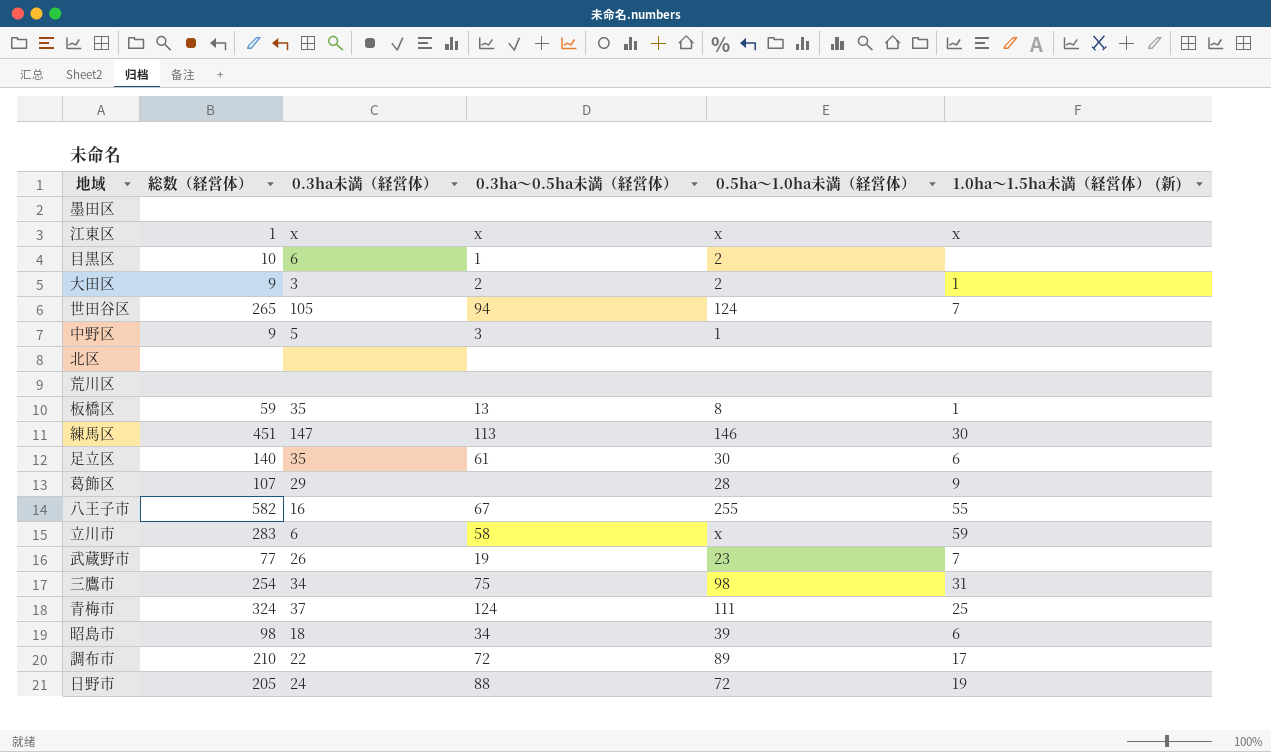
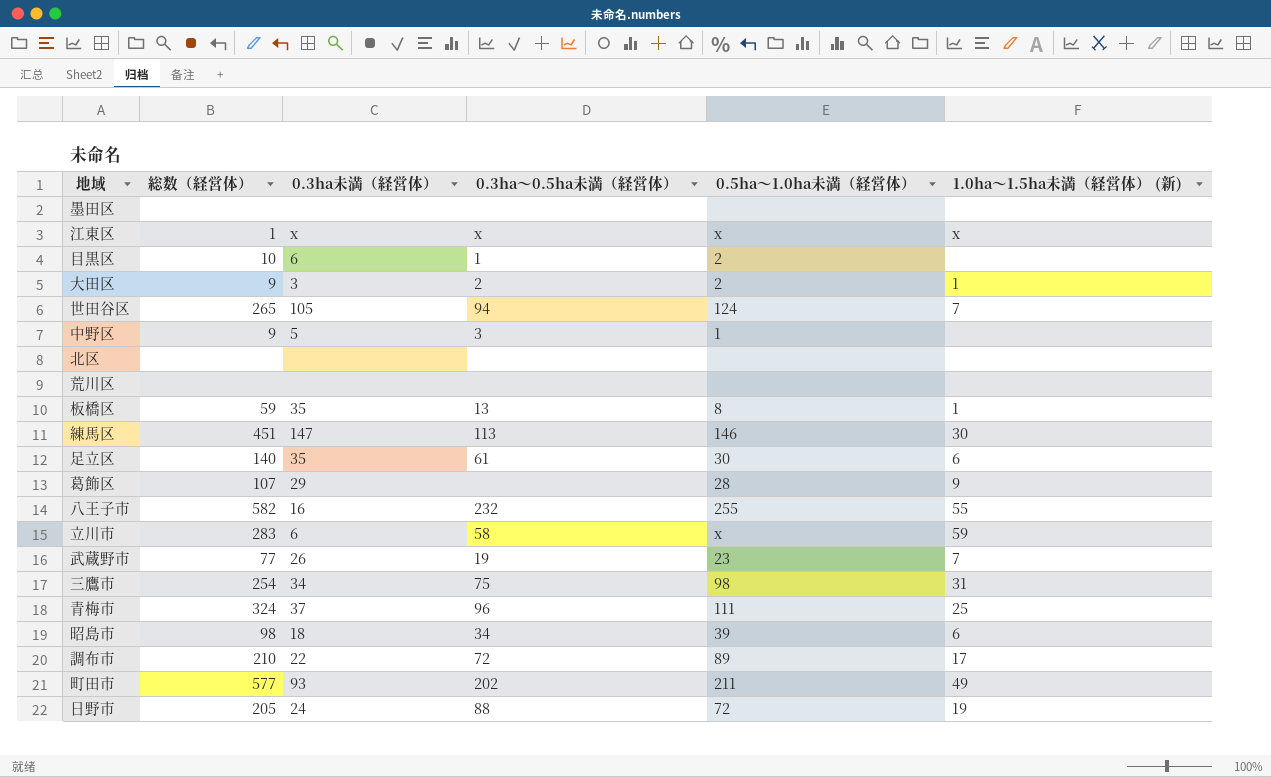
八王子市 | 0.3ha～0.5ha未満（経営体）: 67 -> 232
青梅市 | 0.3ha～0.5ha未満（経営体）: 124 -> 96
row 町田市: none -> 577 | 93 | 202 | 211 | 49

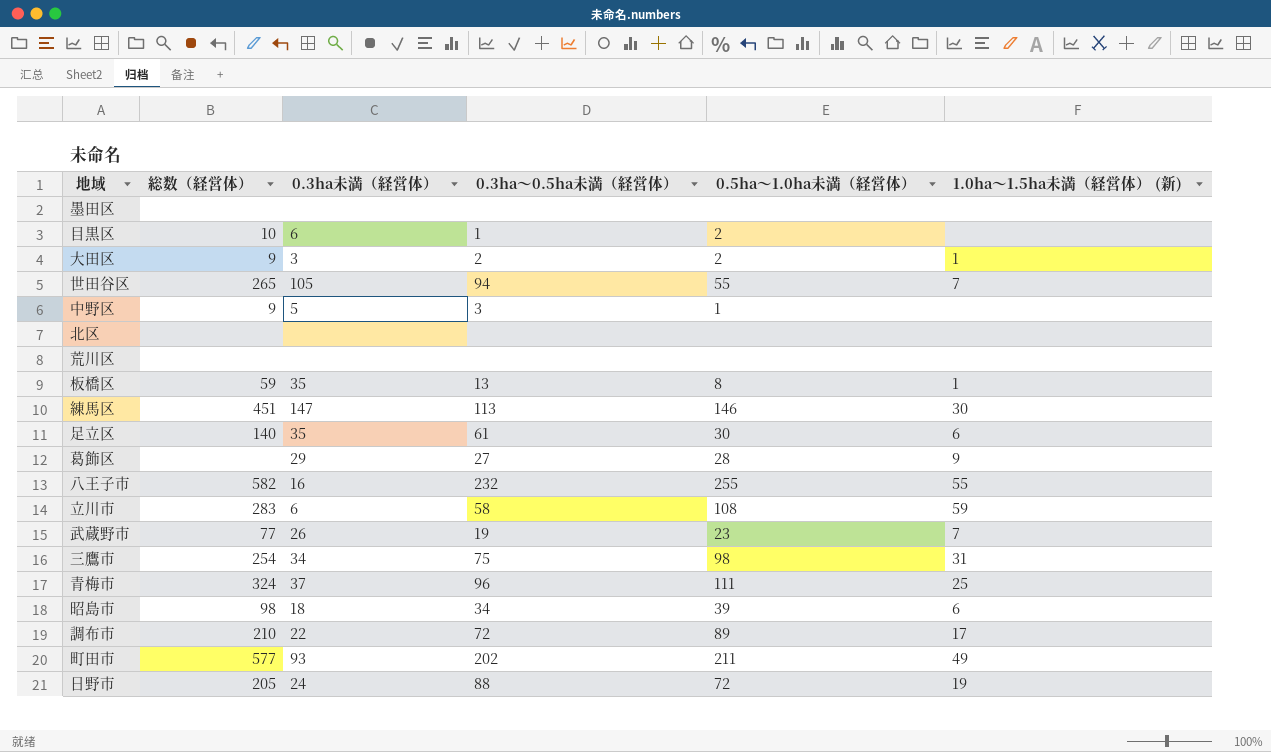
row 江東区: 1 | x | x | x | x -> none
世田谷区 | 0.5ha～1.0ha未満（経営体）: 124 -> 55
葛飾区 | 総数（経営体）: 107 -> none
葛飾区 | 0.3ha～0.5ha未満（経営体）: none -> 27
立川市 | 0.5ha～1.0ha未満（経営体）: x -> 108

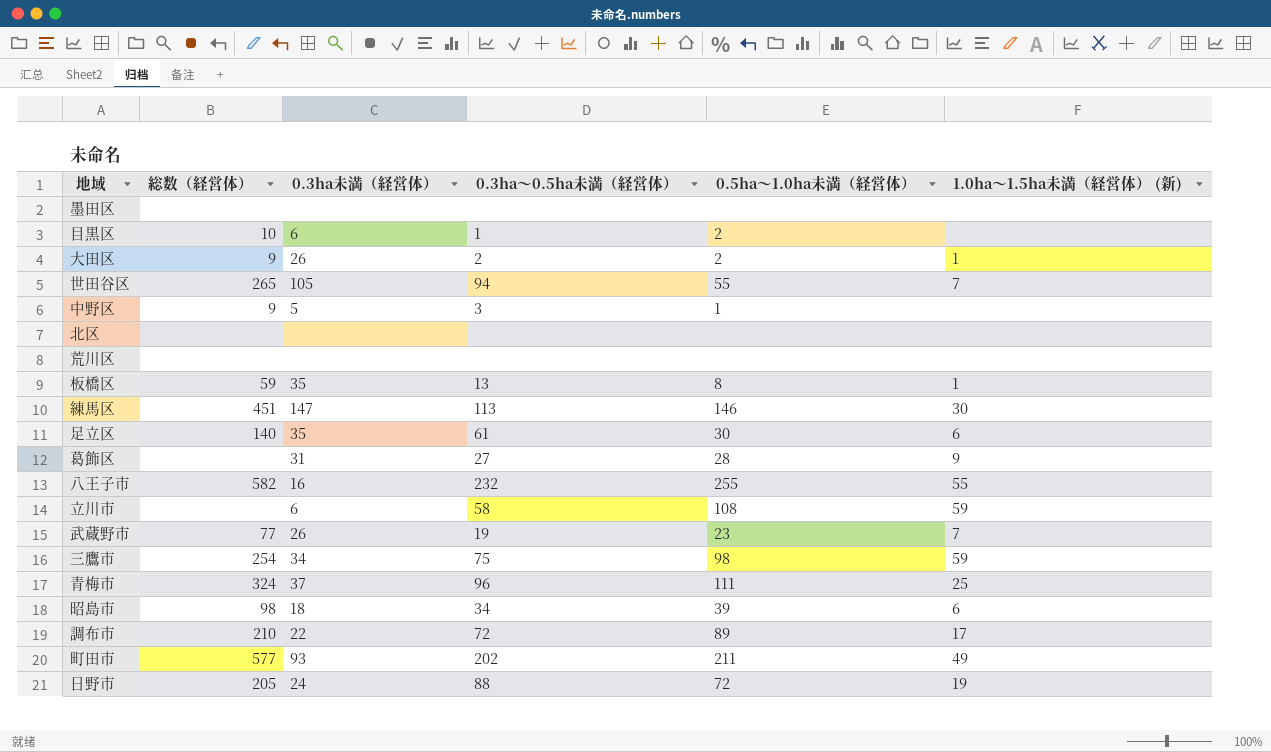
大田区 | 0.3ha未満（経営体）: 3 -> 26
葛飾区 | 0.3ha未満（経営体）: 29 -> 31
立川市 | 総数（経営体）: 283 -> none
三鷹市 | 1.0ha～1.5ha未満（経営体） (新): 31 -> 59

